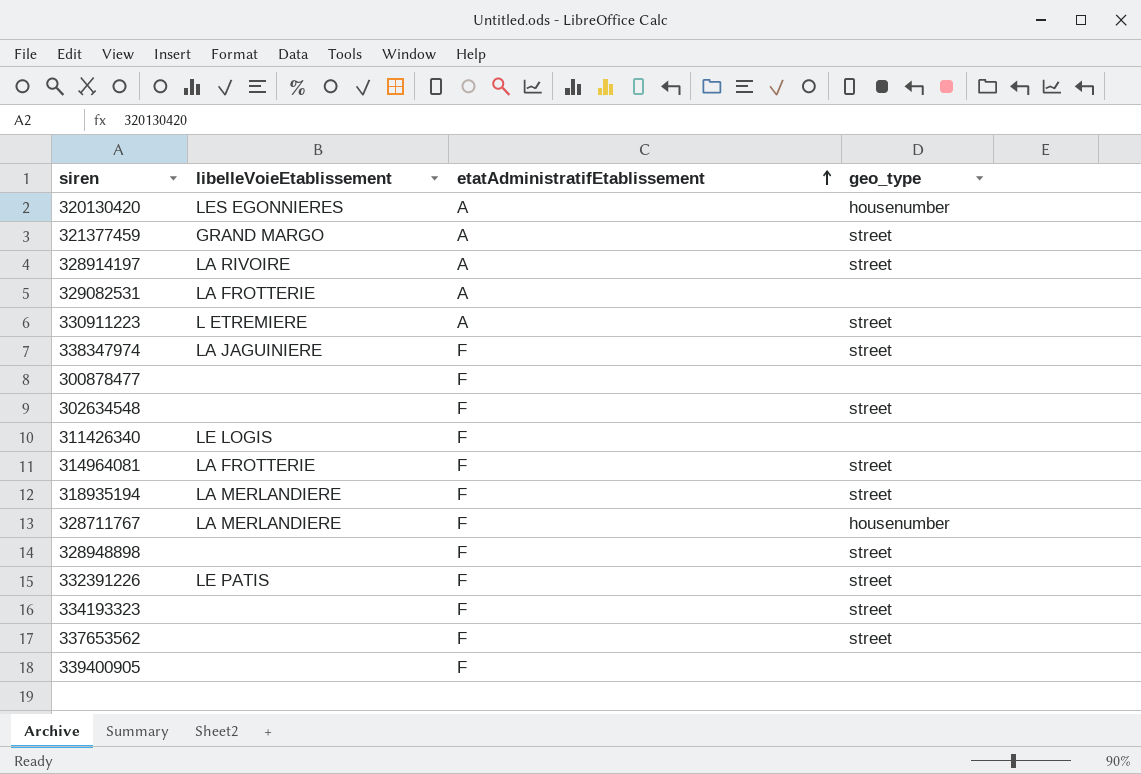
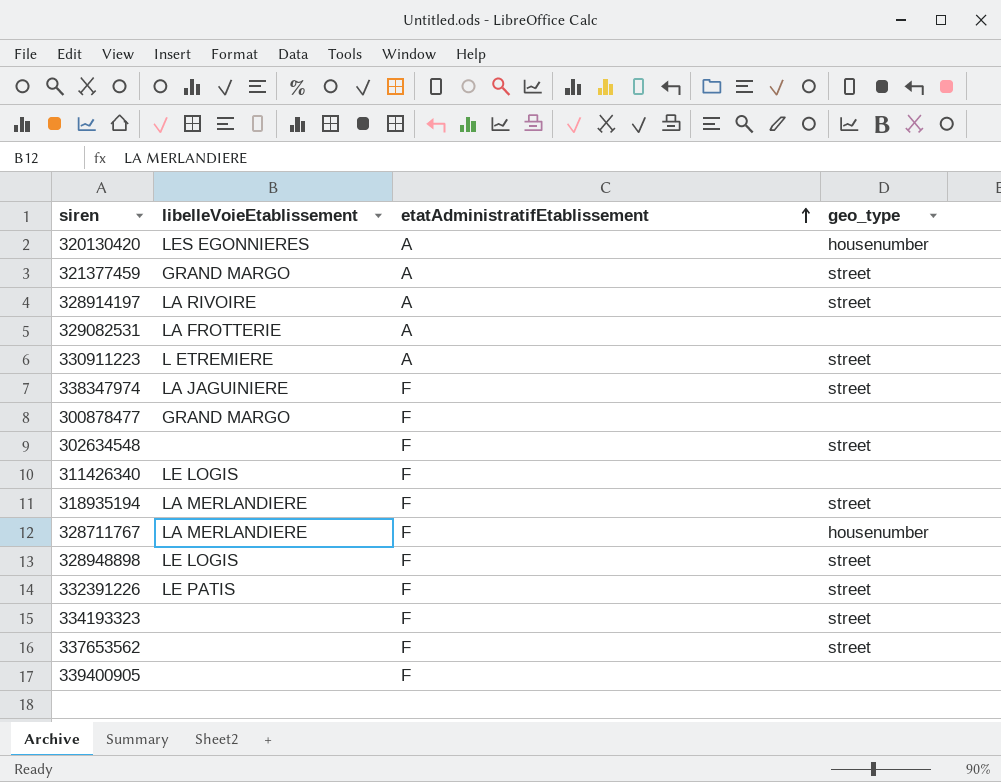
row 314964081: LA FROTTERIE | F | street -> none
300878477 | libelleVoieEtablissement: none -> GRAND MARGO
328948898 | libelleVoieEtablissement: none -> LE LOGIS

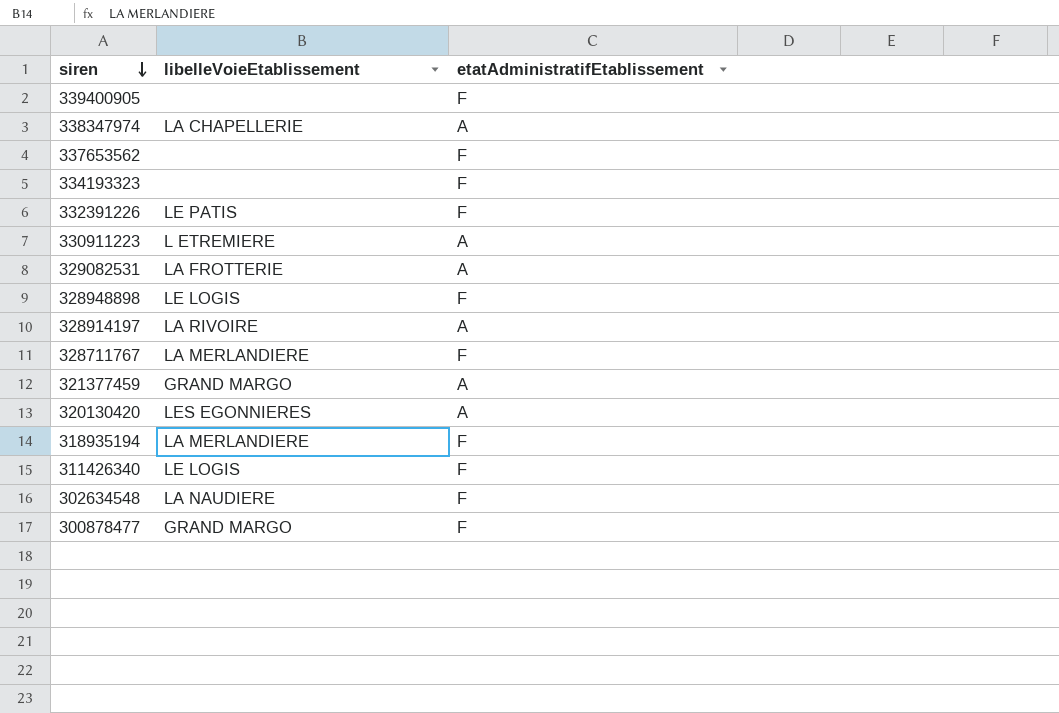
row order: etatAdministratifEtablissement ascending -> siren descending
column geo_type | position: 4 -> none
338347974 | libelleVoieEtablissement: LA JAGUINIERE -> LA CHAPELLERIE
338347974 | etatAdministratifEtablissement: F -> A
302634548 | libelleVoieEtablissement: none -> LA NAUDIERE

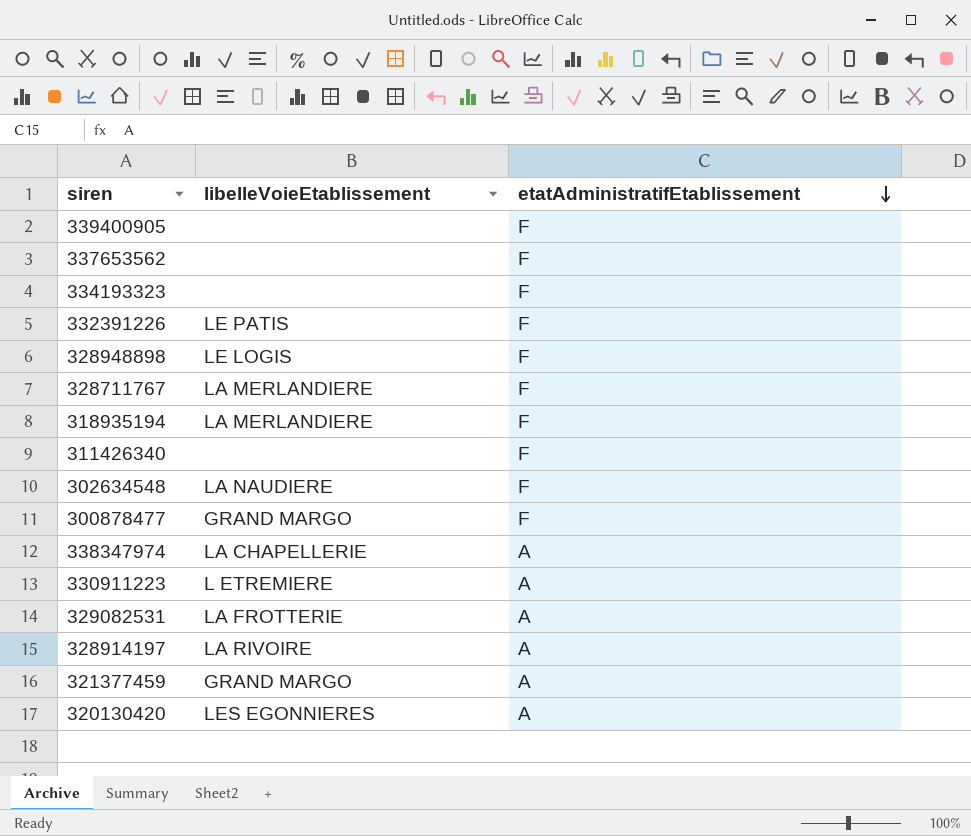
row order: siren descending -> etatAdministratifEtablissement descending
311426340 | libelleVoieEtablissement: LE LOGIS -> none

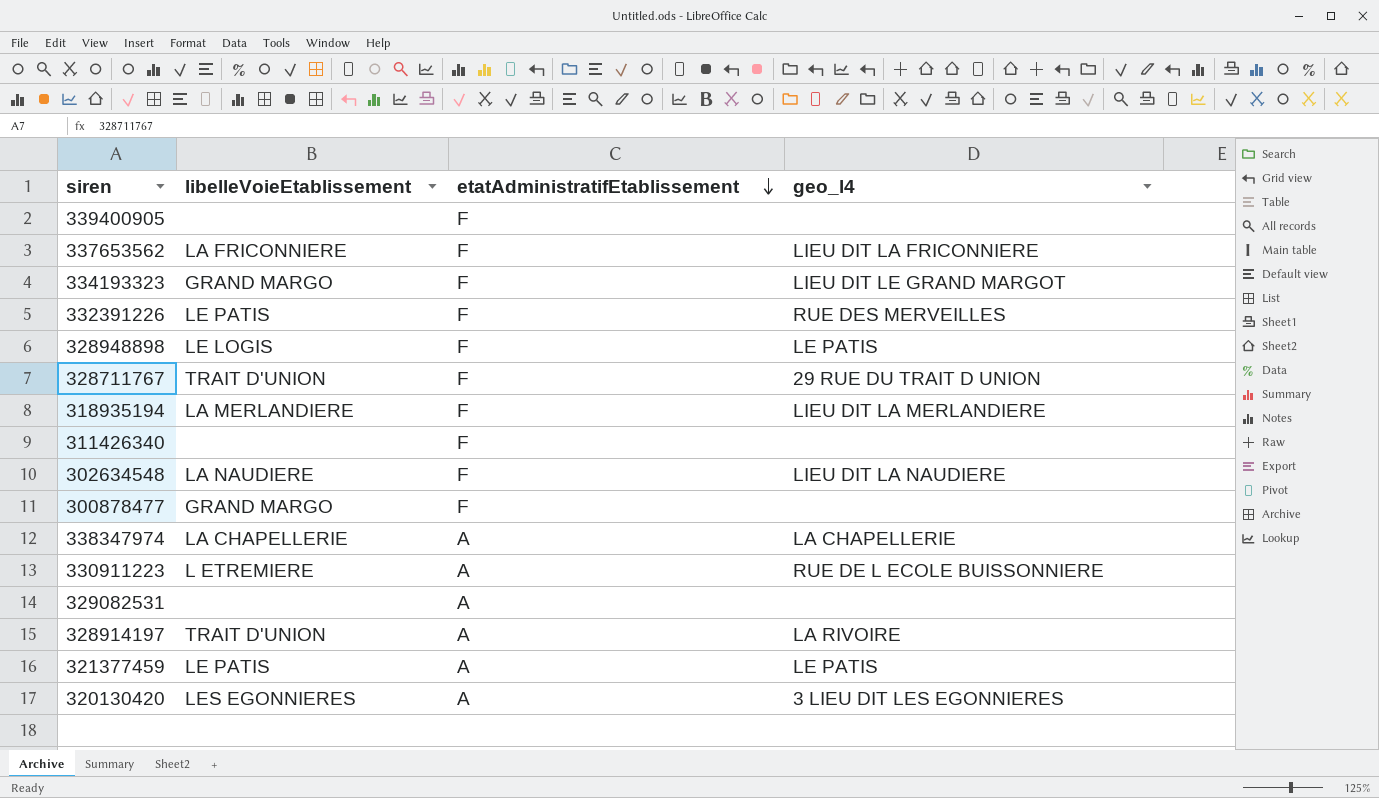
column geo_l4 | position: none -> 4
337653562 | libelleVoieEtablissement: none -> LA FRICONNIERE
334193323 | libelleVoieEtablissement: none -> GRAND MARGO
328711767 | libelleVoieEtablissement: LA MERLANDIERE -> TRAIT D'UNION
329082531 | libelleVoieEtablissement: LA FROTTERIE -> none
328914197 | libelleVoieEtablissement: LA RIVOIRE -> TRAIT D'UNION
321377459 | libelleVoieEtablissement: GRAND MARGO -> LE PATIS

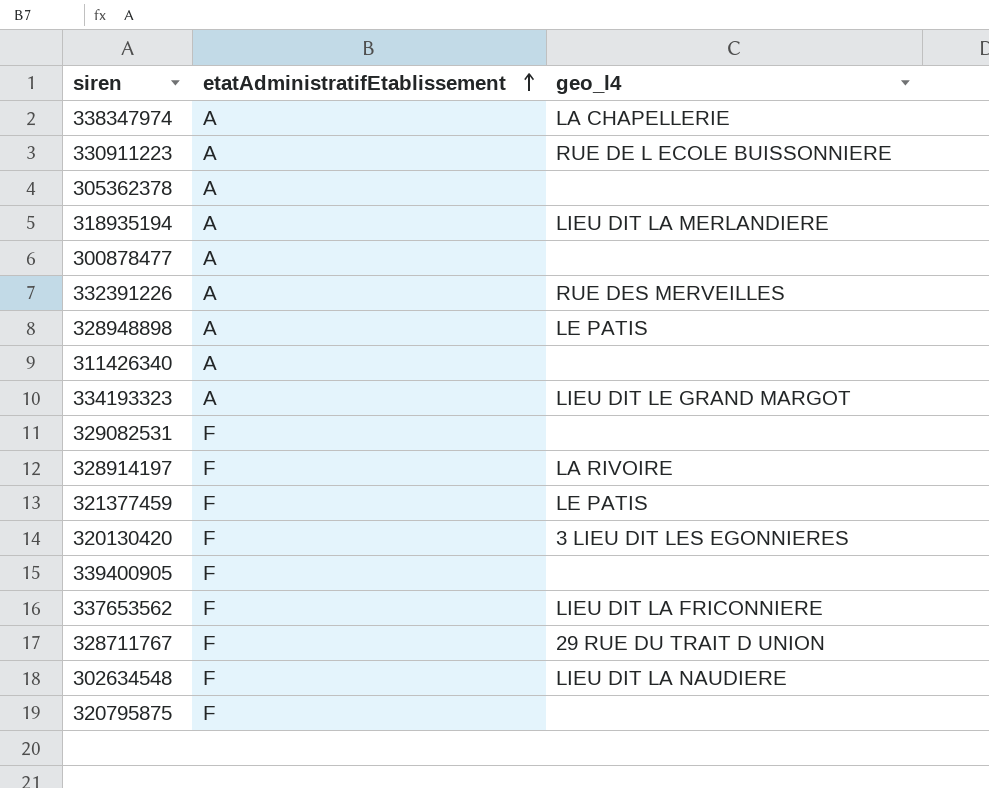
row order: etatAdministratifEtablissement descending -> etatAdministratifEtablissement ascending
column libelleVoieEtablissement | position: 2 -> none
row 305362378: none -> A | none
318935194 | etatAdministratifEtablissement: F -> A
300878477 | etatAdministratifEtablissement: F -> A
332391226 | etatAdministratifEtablissement: F -> A
328948898 | etatAdministratifEtablissement: F -> A
311426340 | etatAdministratifEtablissement: F -> A
334193323 | etatAdministratifEtablissement: F -> A
329082531 | etatAdministratifEtablissement: A -> F
328914197 | etatAdministratifEtablissement: A -> F
321377459 | etatAdministratifEtablissement: A -> F
320130420 | etatAdministratifEtablissement: A -> F
row 320795875: none -> F | none

